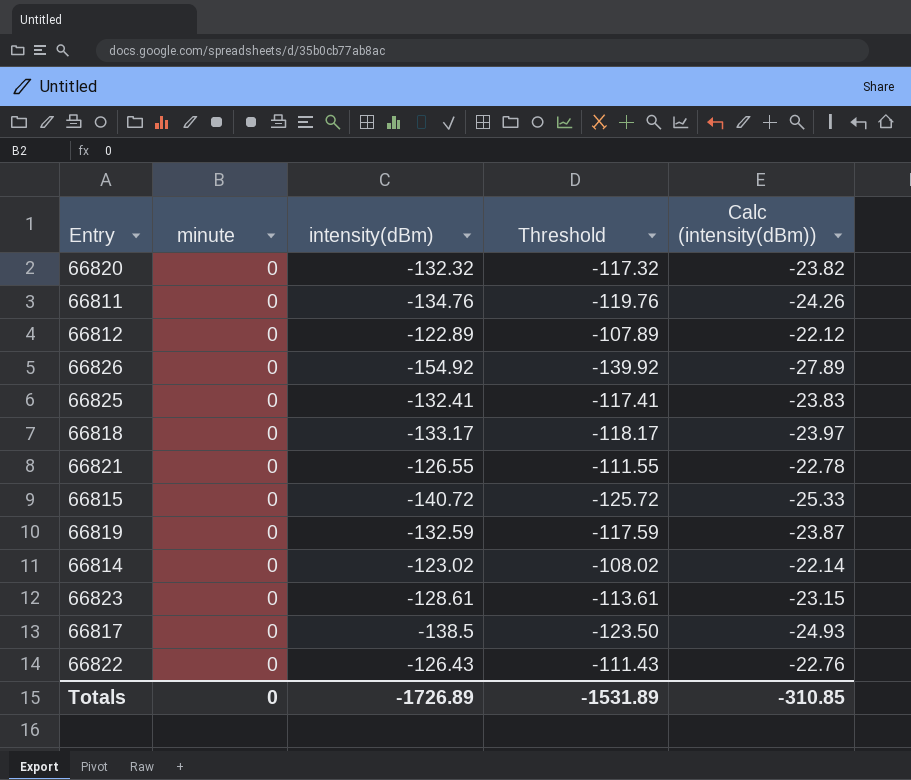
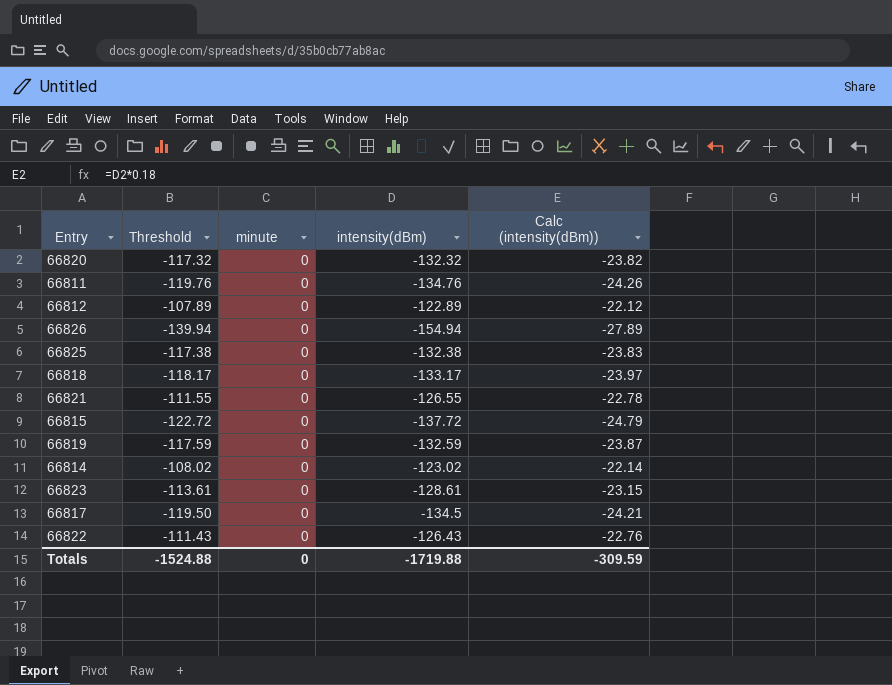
column Threshold | position: 4 -> 2
66826 | Threshold: -139.92 -> -139.94
66826 | intensity(dBm): -154.92 -> -154.94
66825 | Threshold: -117.41 -> -117.38
66825 | intensity(dBm): -132.41 -> -132.38
66815 | Threshold: -125.72 -> -122.72
66815 | intensity(dBm): -140.72 -> -137.72
66815 | Calc (intensity(dBm)): -25.33 -> -24.79
66817 | Threshold: -123.50 -> -119.50
66817 | intensity(dBm): -138.5 -> -134.5
66817 | Calc (intensity(dBm)): -24.93 -> -24.21
Totals | Threshold: -1531.89 -> -1524.88
Totals | intensity(dBm): -1726.89 -> -1719.88
Totals | Calc (intensity(dBm)): -310.85 -> -309.59

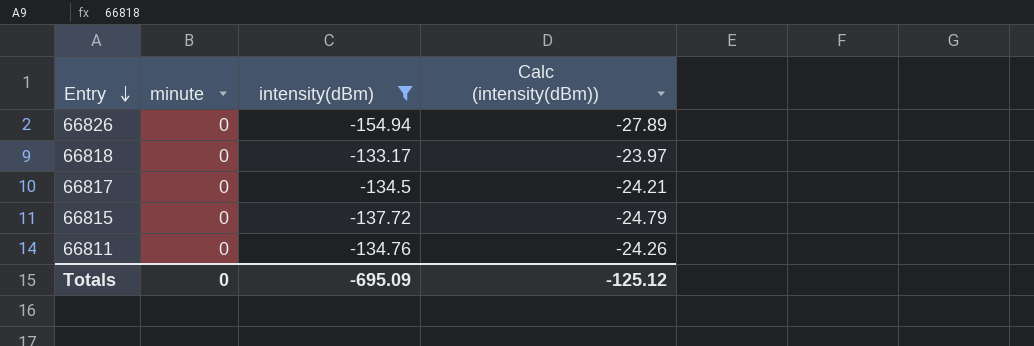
filter: none -> intensity(dBm) <= -133.17
row order: none -> Entry descending
column Threshold | formula: [intensity(dBm)] + 15 -> none
Totals | intensity(dBm): -1719.88 -> -695.09
Totals | Calc (intensity(dBm)): -309.59 -> -125.12

